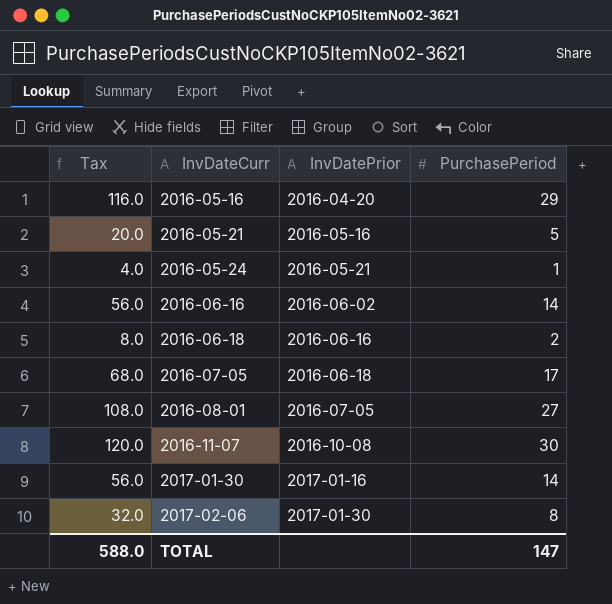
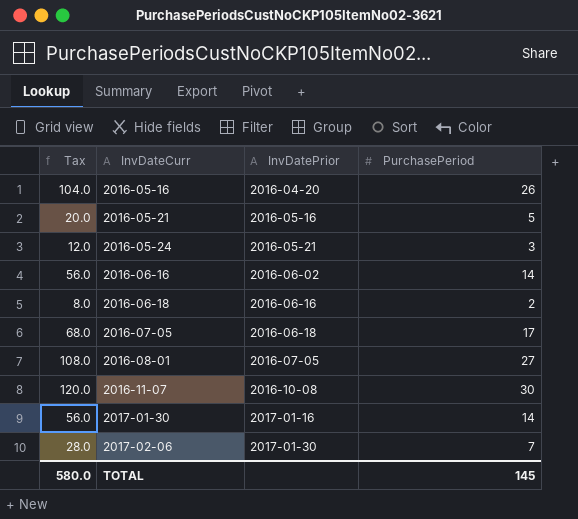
2016-05-16 | Tax: 116.0 -> 104.0
2016-05-16 | PurchasePeriod: 29 -> 26
2016-05-24 | Tax: 4.0 -> 12.0
2016-05-24 | PurchasePeriod: 1 -> 3
2017-02-06 | Tax: 32.0 -> 28.0
2017-02-06 | PurchasePeriod: 8 -> 7
TOTAL | Tax: 588.0 -> 580.0
TOTAL | PurchasePeriod: 147 -> 145

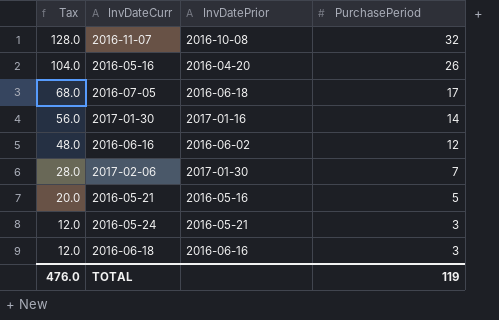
row order: InvDateCurr ascending -> Tax descending
row 2016-08-01: 108.0 | 2016-07-05 | 27 -> none
2016-11-07 | Tax: 120.0 -> 128.0
2016-11-07 | PurchasePeriod: 30 -> 32
2016-06-16 | Tax: 56.0 -> 48.0
2016-06-16 | PurchasePeriod: 14 -> 12
2016-06-18 | Tax: 8.0 -> 12.0
2016-06-18 | PurchasePeriod: 2 -> 3
TOTAL | Tax: 580.0 -> 476.0
TOTAL | PurchasePeriod: 145 -> 119

